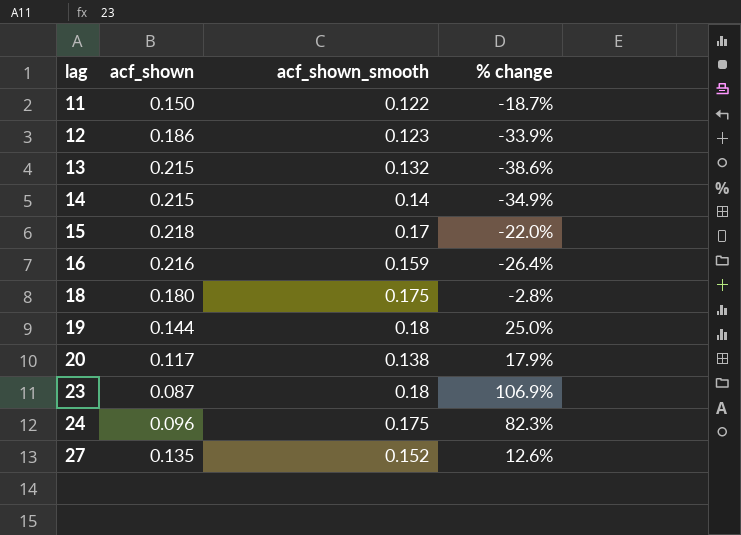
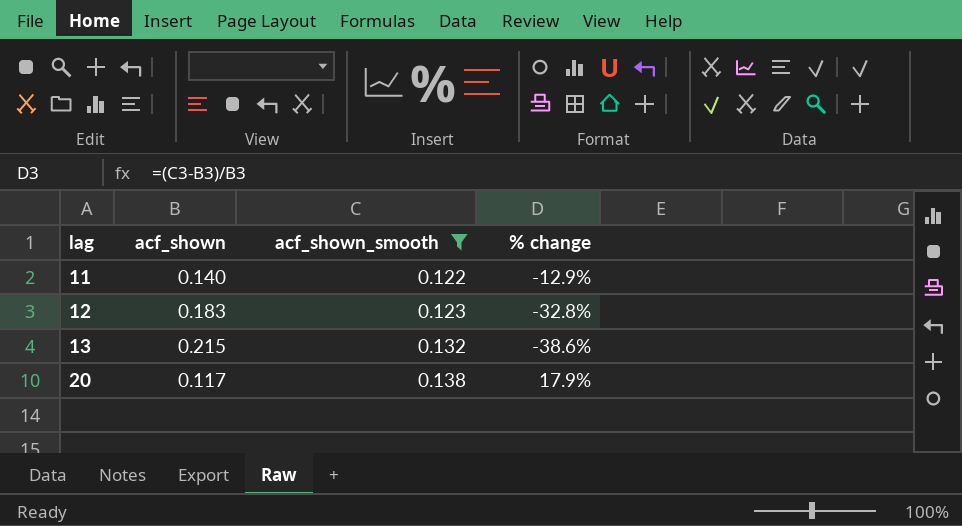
filter: none -> acf_shown_smooth <= 0.138
11 | acf_shown: 0.150 -> 0.140
11 | % change: -18.7% -> -12.9%
12 | acf_shown: 0.186 -> 0.183
12 | % change: -33.9% -> -32.8%

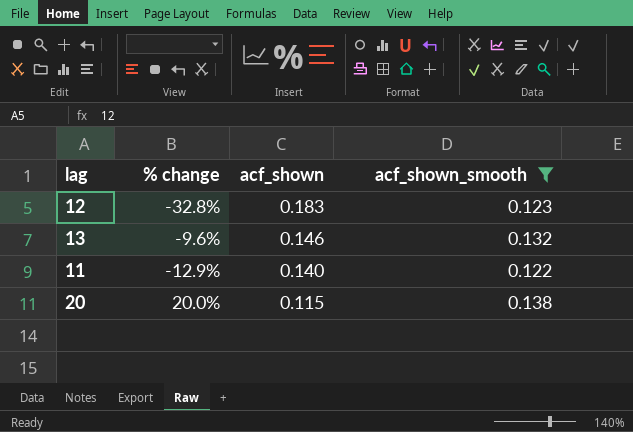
row order: lag ascending -> acf_shown descending
column % change | position: 4 -> 2
13 | % change: -38.6% -> -9.6%
13 | acf_shown: 0.215 -> 0.146
20 | % change: 17.9% -> 20.0%
20 | acf_shown: 0.117 -> 0.115

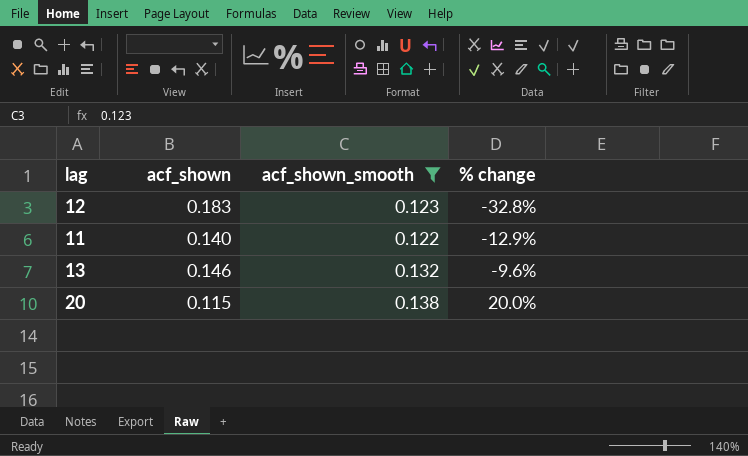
row order: acf_shown descending -> % change ascending
column % change | position: 2 -> 4

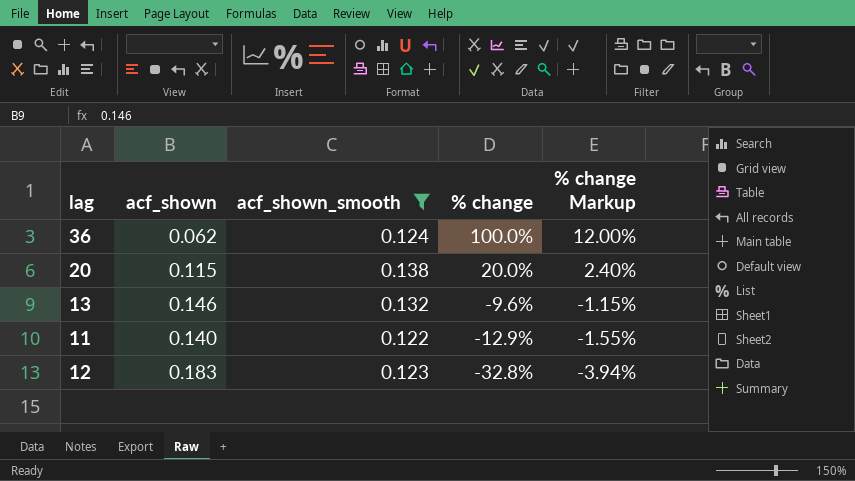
row order: % change ascending -> % change descending
column % change Markup | formula: none -> [% change] * 0.12
row 36: none -> 0.062 | 0.124 | 100.0% | 12.00%

